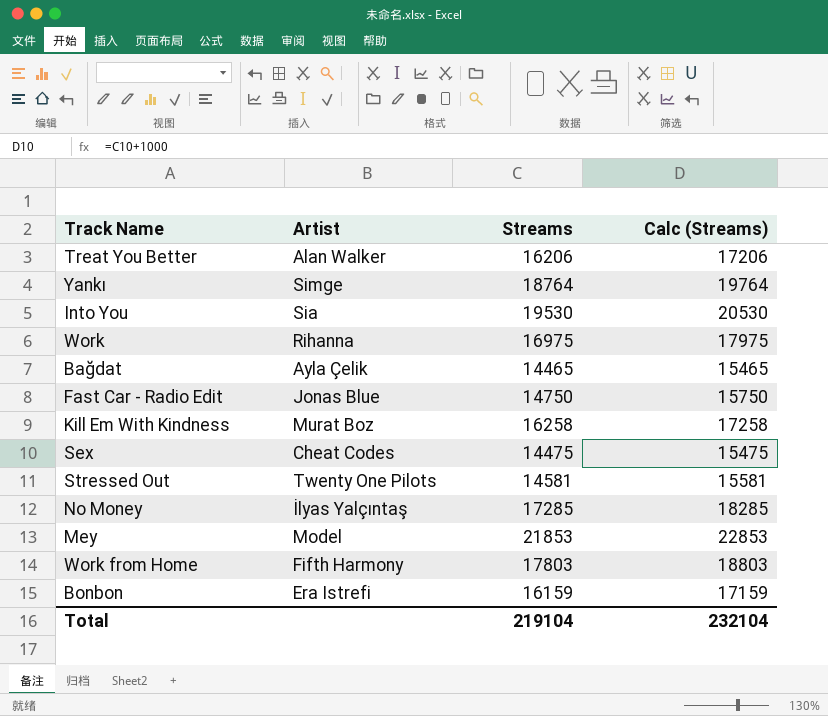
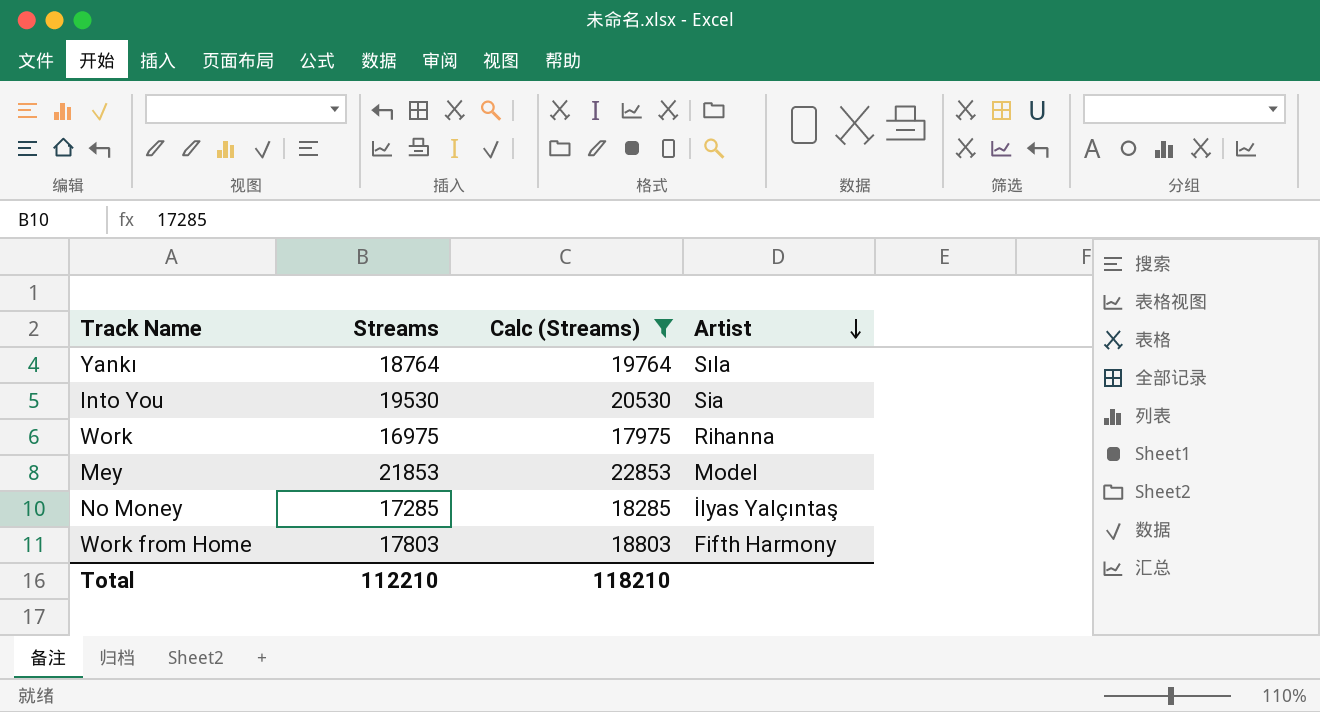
filter: none -> Calc (Streams) >= 17975
row order: none -> Artist descending
column Artist | position: 2 -> 4
Yankı | Artist: Simge -> Sıla
Total | Streams: 219104 -> 112210
Total | Calc (Streams): 232104 -> 118210

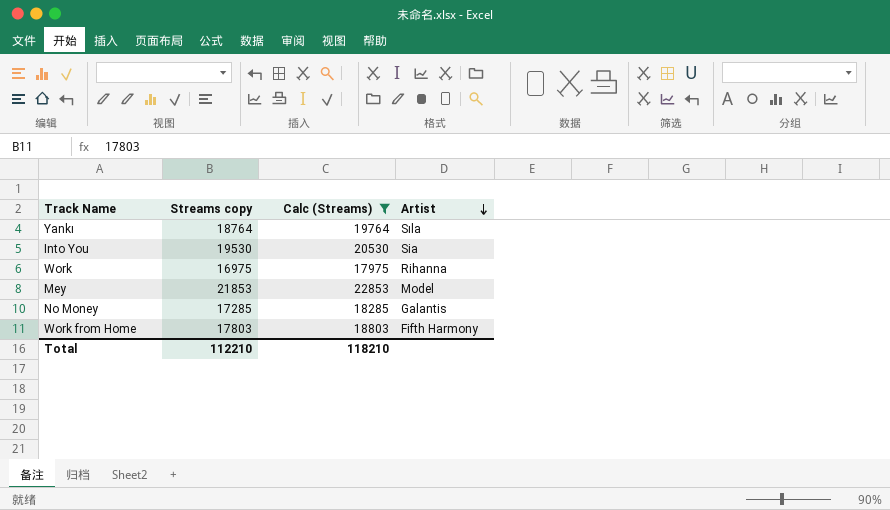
column name: Streams -> Streams copy
No Money | Artist: İlyas Yalçıntaş -> Galantis

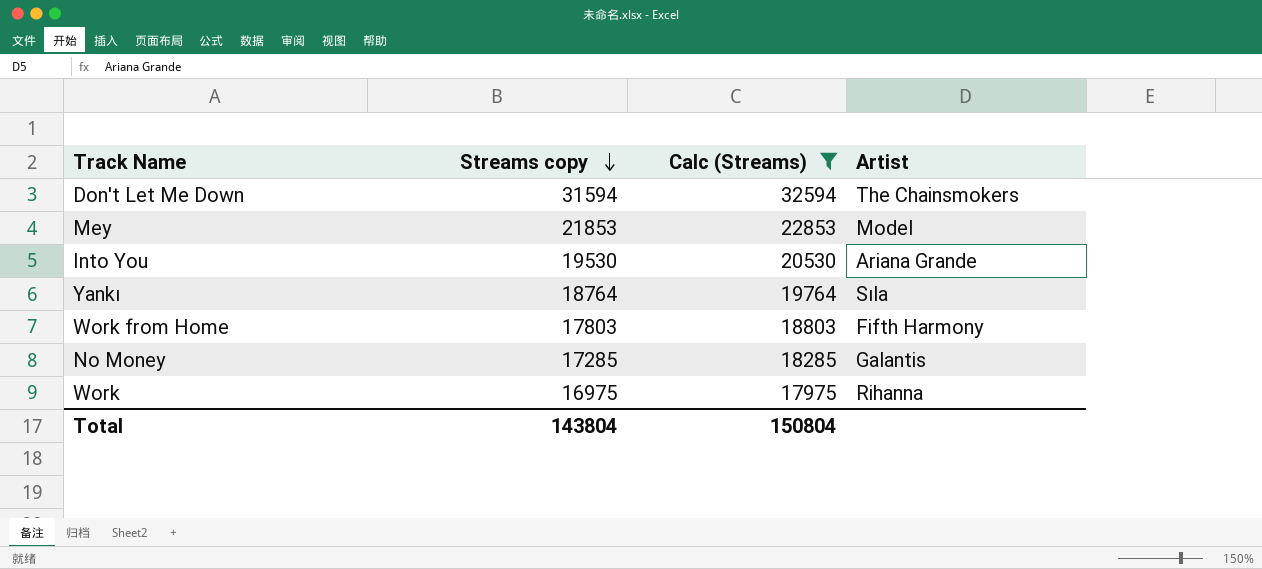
row order: Artist descending -> Streams copy descending
row Don't Let Me Down: none -> 31594 | 32594 | The Chainsmokers
Into You | Artist: Sia -> Ariana Grande
Total | Streams copy: 112210 -> 143804
Total | Calc (Streams): 118210 -> 150804

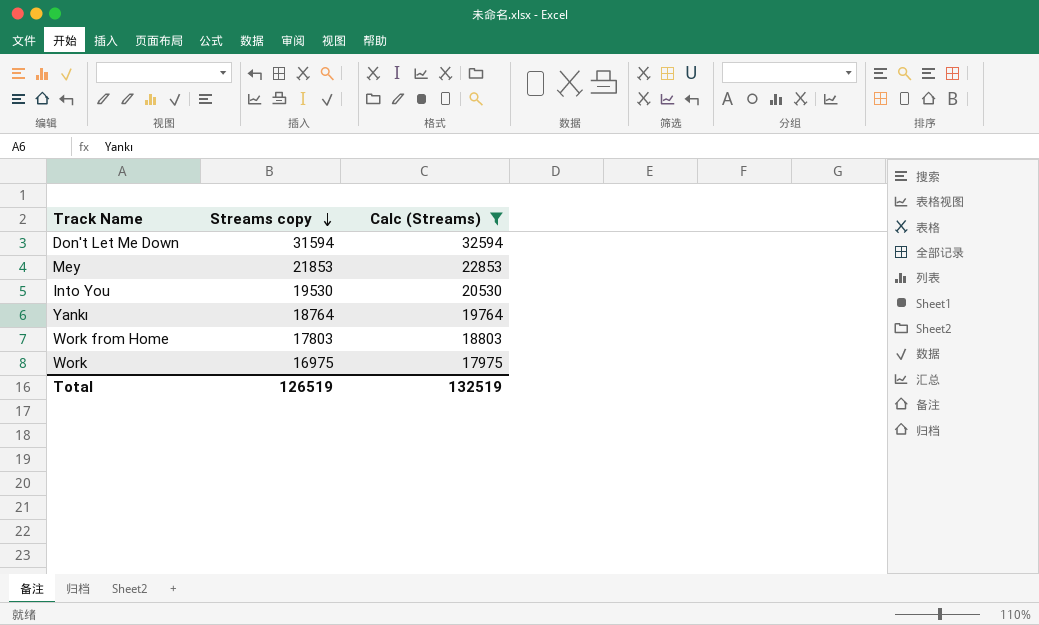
column Artist | position: 4 -> none
row No Money: 17285 | 18285 | Galantis -> none
Total | Streams copy: 143804 -> 126519
Total | Calc (Streams): 150804 -> 132519

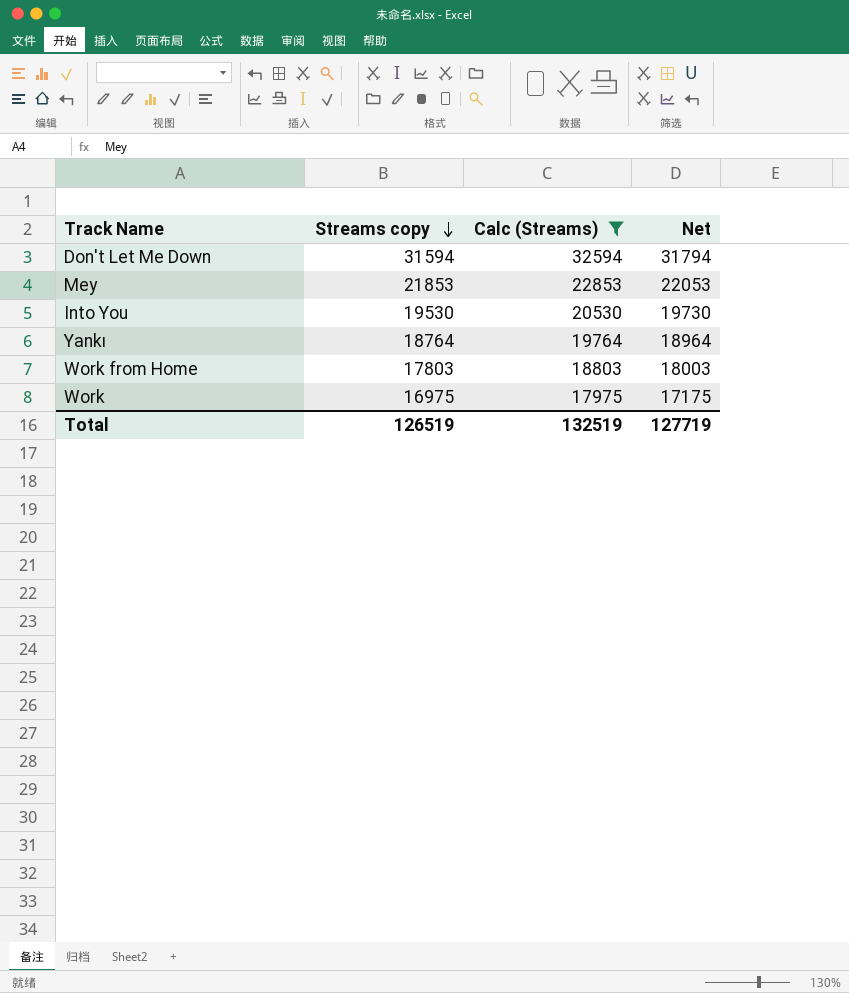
column Net | formula: none -> [Streams copy] + 200

